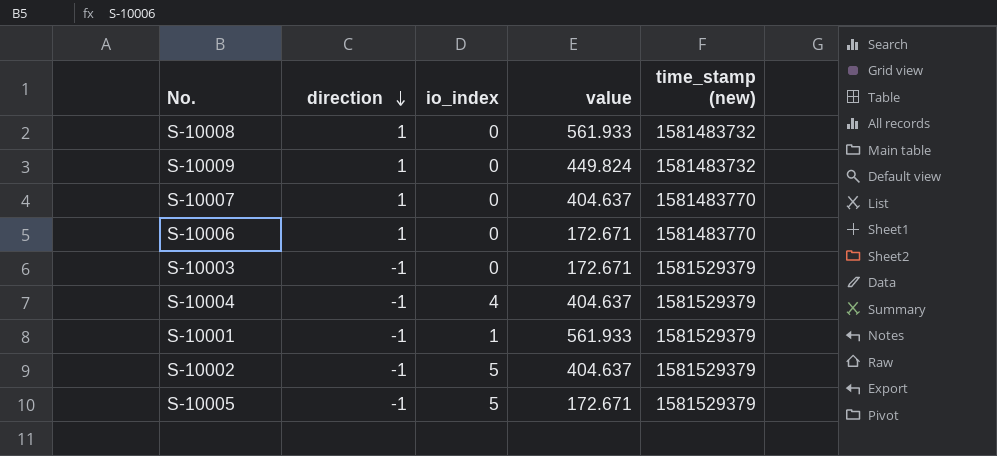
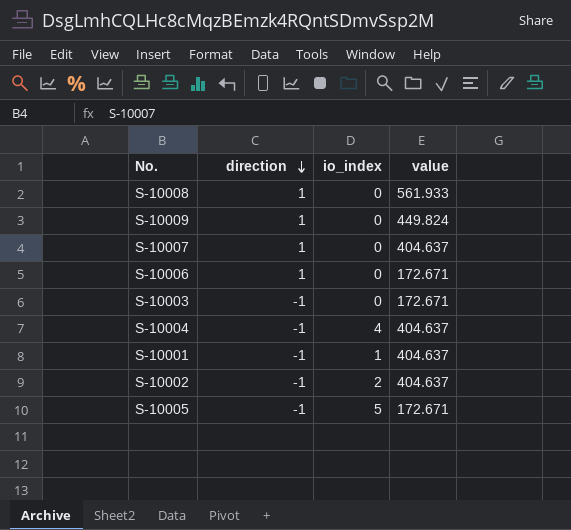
column time_stamp (new) | position: 5 -> none
S-10001 | value: 561.933 -> 404.637
S-10002 | io_index: 5 -> 2

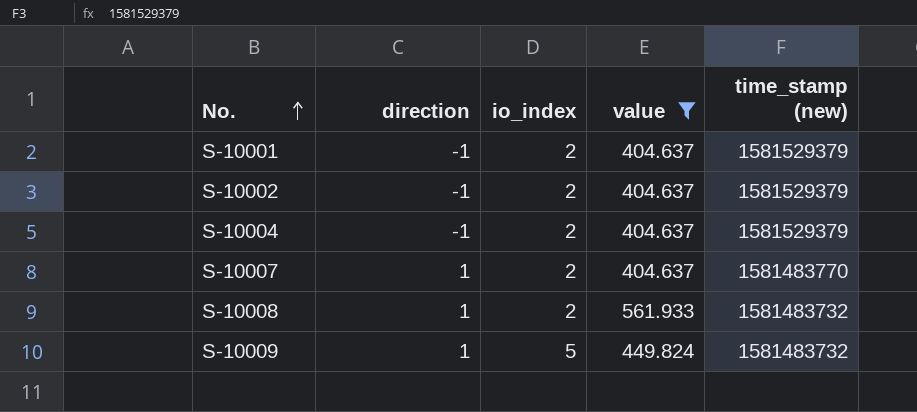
filter: none -> value != 172.671
row order: direction descending -> No. ascending
column time_stamp (new) | position: none -> 5
S-10001 | io_index: 1 -> 2
S-10004 | io_index: 4 -> 2
S-10007 | io_index: 0 -> 2
S-10008 | io_index: 0 -> 2
S-10009 | io_index: 0 -> 5

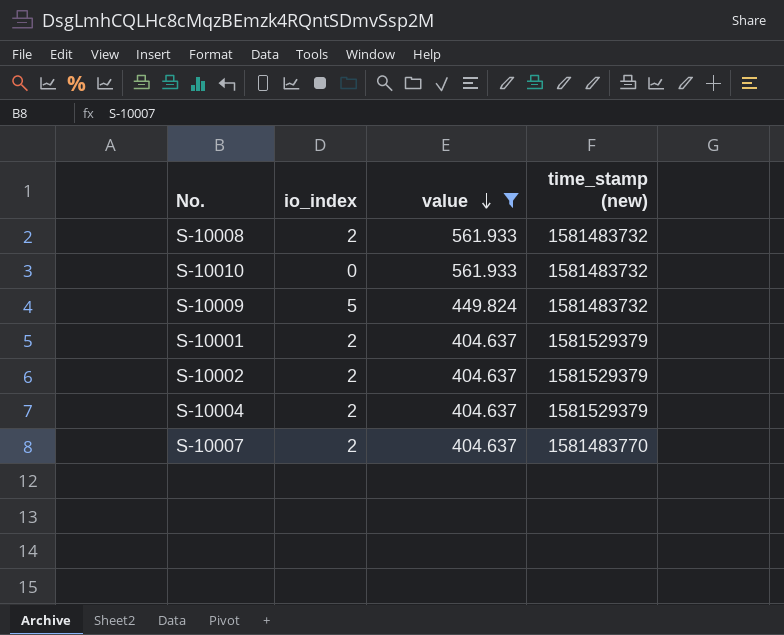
row order: No. ascending -> value descending
column direction | position: 2 -> none
row S-10010: none -> 0 | 561.933 | 1581483732

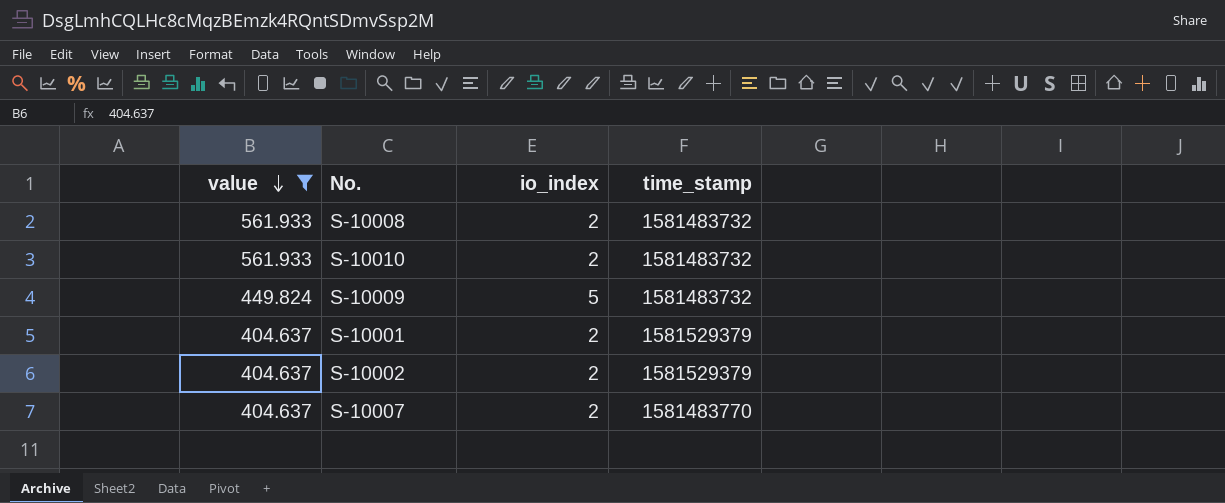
column value | position: 3 -> 1
column name: time_stamp (new) -> time_stamp
row S-10004: 2 | 404.637 | 1581529379 -> none
S-10010 | io_index: 0 -> 2

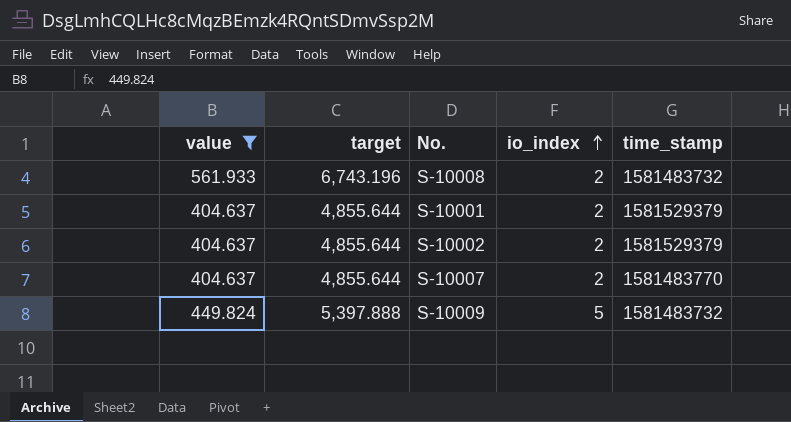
row order: value descending -> io_index ascending
column target | formula: none -> [value] * 12
row S-10010: 561.933 | 2 | 1581483732 -> none

